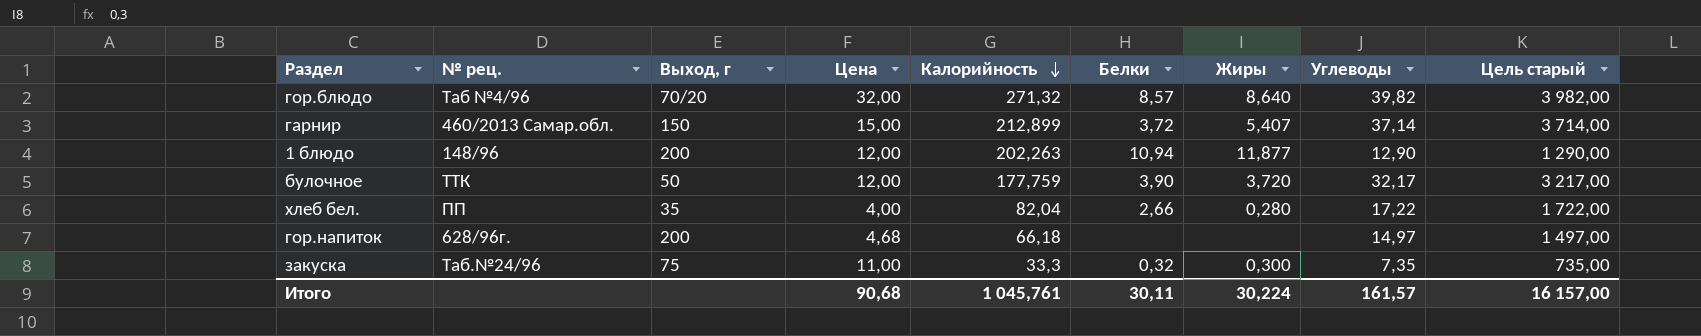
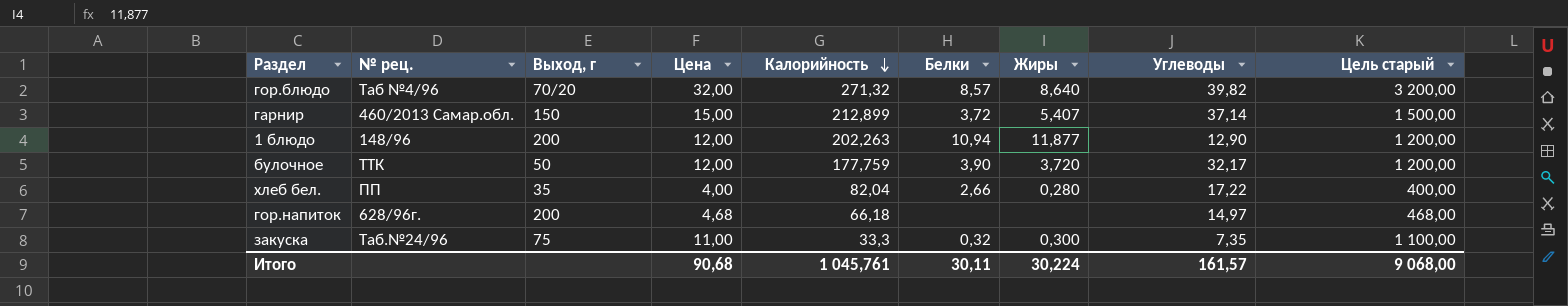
column Цель старый | formula: [Углеводы] * 100 -> [Цена] * 100
Итого | Цель старый: 16 157,00 -> 9 068,00

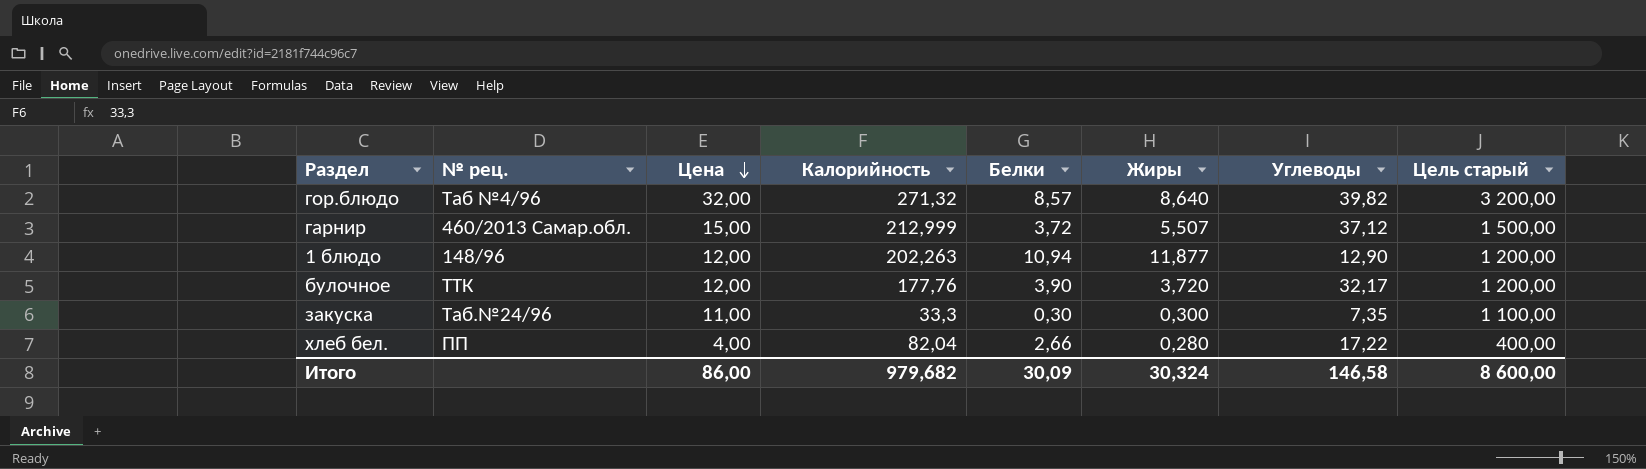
row order: Калорийность descending -> Цена descending
column Выход, г | position: 3 -> none
row гор.напиток: 628/96г. | 200 | 4,68 | 66,18 | none | none | 14,97 | 468,00 -> none
гарнир | Калорийность: 212,899 -> 212,999
гарнир | Жиры: 5,407 -> 5,507
гарнир | Углеводы: 37,14 -> 37,12
булочное | Калорийность: 177,759 -> 177,76
закуска | Белки: 0,32 -> 0,30
Итого | Цена: 90,68 -> 86,00
Итого | Калорийность: 1 045,761 -> 979,682
Итого | Белки: 30,11 -> 30,09
Итого | Жиры: 30,224 -> 30,324
Итого | Углеводы: 161,57 -> 146,58
Итого | Цель старый: 9 068,00 -> 8 600,00

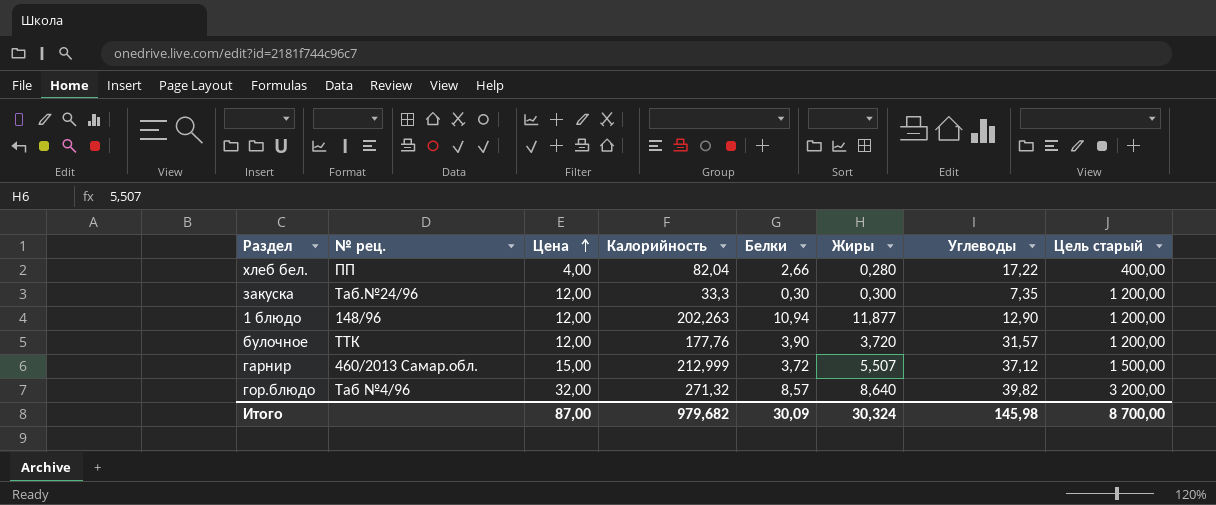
row order: Цена descending -> Цена ascending
закуска | Цена: 11,00 -> 12,00
закуска | Цель старый: 1 100,00 -> 1 200,00
булочное | Углеводы: 32,17 -> 31,57
Итого | Цена: 86,00 -> 87,00
Итого | Углеводы: 146,58 -> 145,98
Итого | Цель старый: 8 600,00 -> 8 700,00

